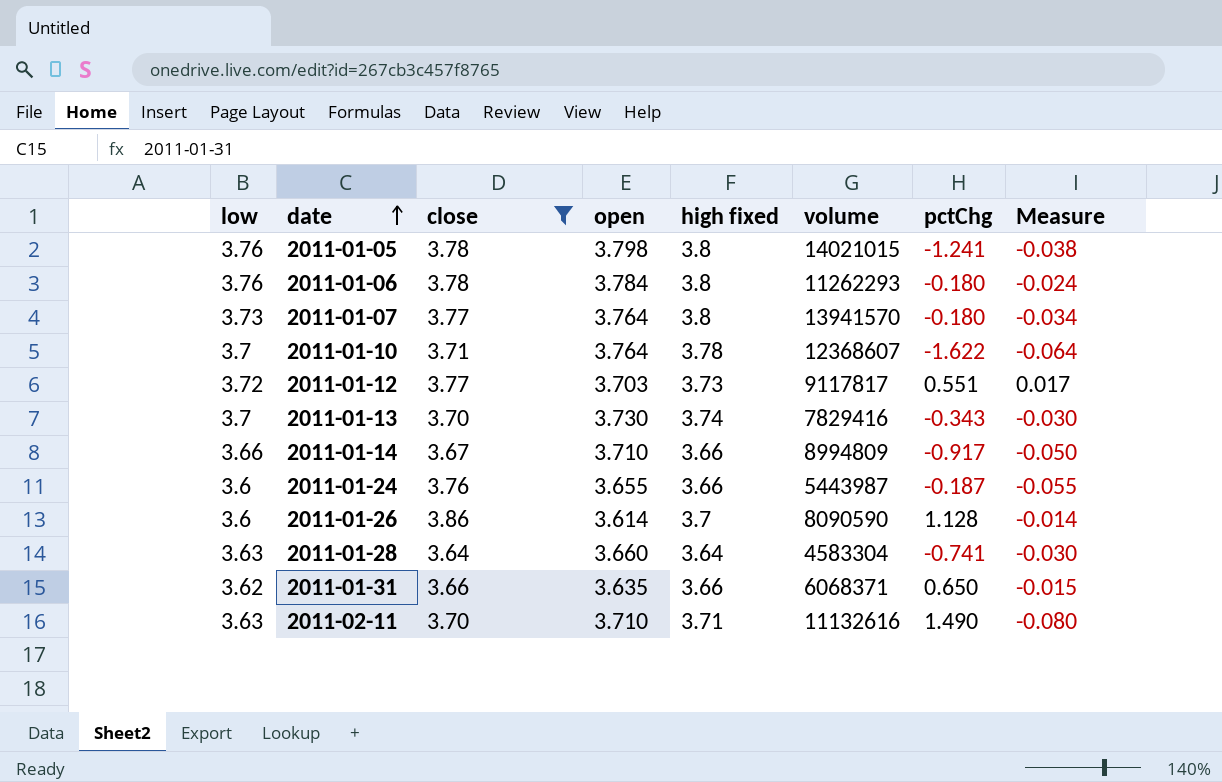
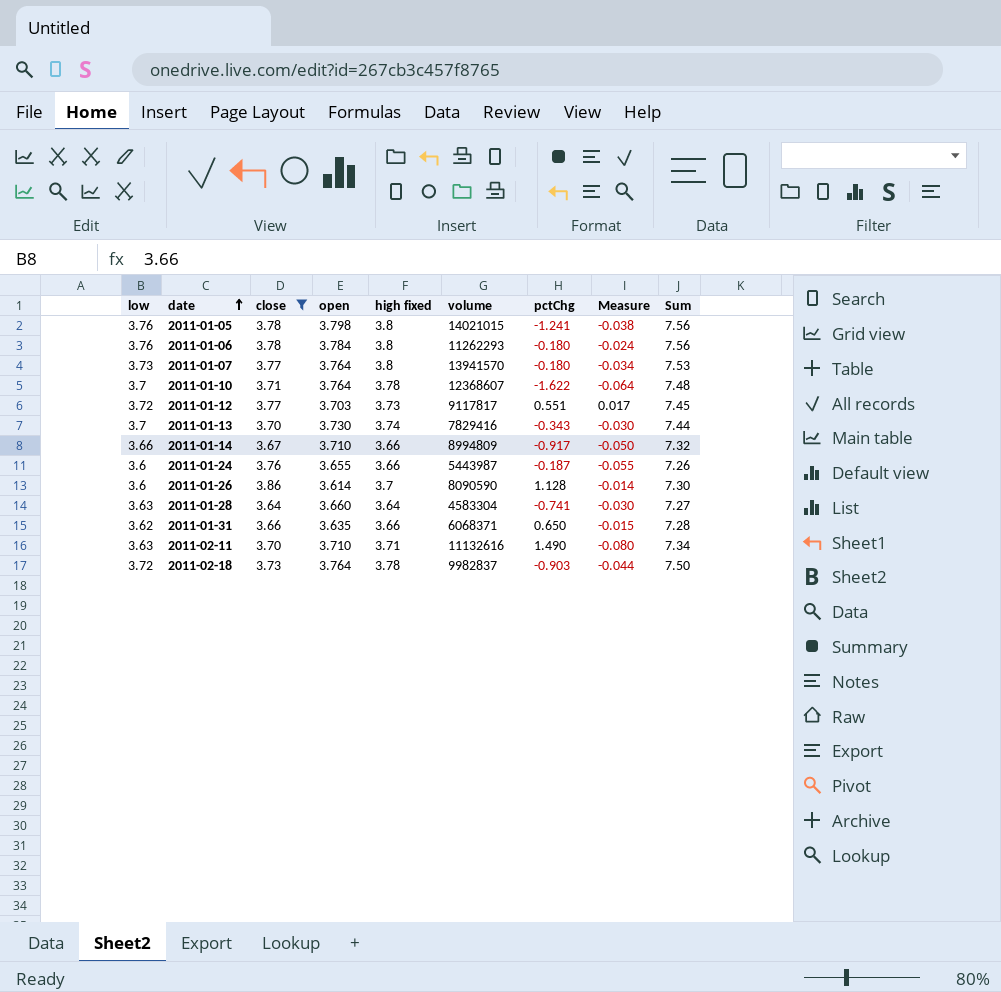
column Sum | formula: none -> [low] + [high fixed]
row 2011-02-18: none -> 3.72 | 3.73 | 3.764 | 3.78 | 9982837 | -0.903 | -0.044 | 7.50

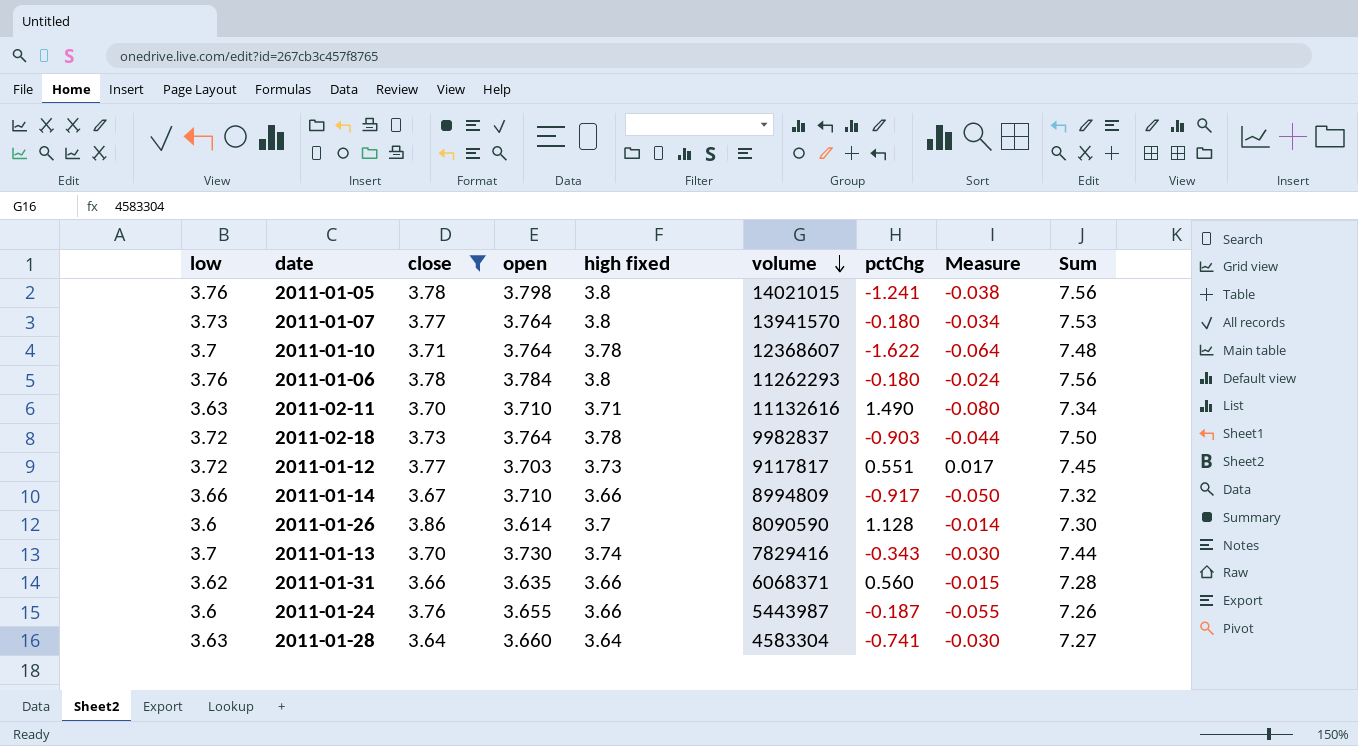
row order: date ascending -> volume descending
2011-01-31 | pctChg: 0.650 -> 0.560

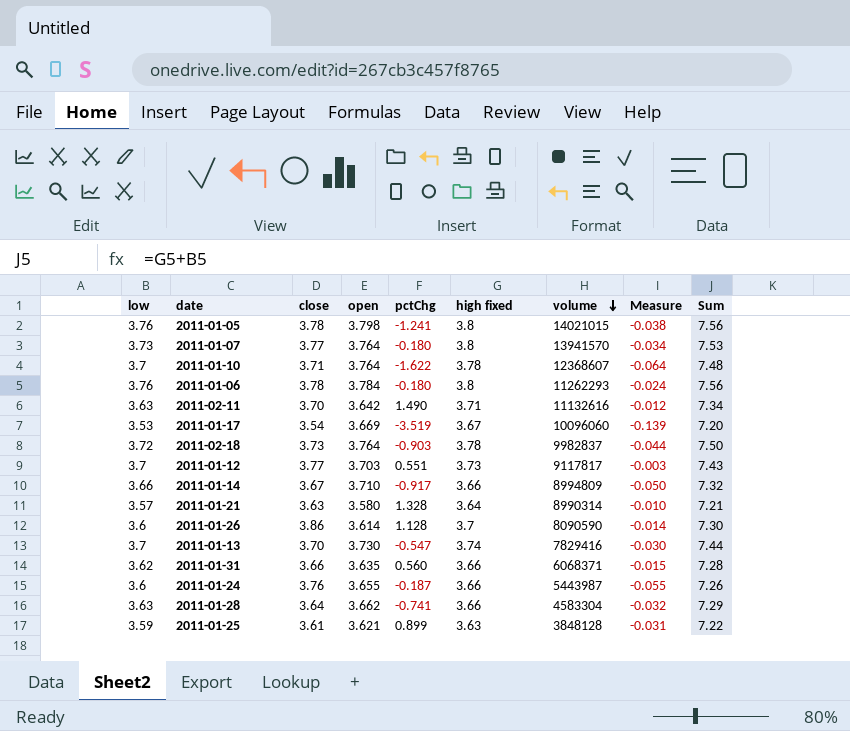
filter: close >= 3.64 -> none
column pctChg | position: 7 -> 5
2011-02-11 | open: 3.710 -> 3.642
2011-02-11 | Measure: -0.080 -> -0.012
2011-01-12 | low: 3.72 -> 3.7
2011-01-12 | Measure: 0.017 -> -0.003
2011-01-12 | Sum: 7.45 -> 7.43
2011-01-13 | pctChg: -0.343 -> -0.547
2011-01-28 | open: 3.660 -> 3.662
2011-01-28 | high fixed: 3.64 -> 3.66
2011-01-28 | Measure: -0.030 -> -0.032
2011-01-28 | Sum: 7.27 -> 7.29

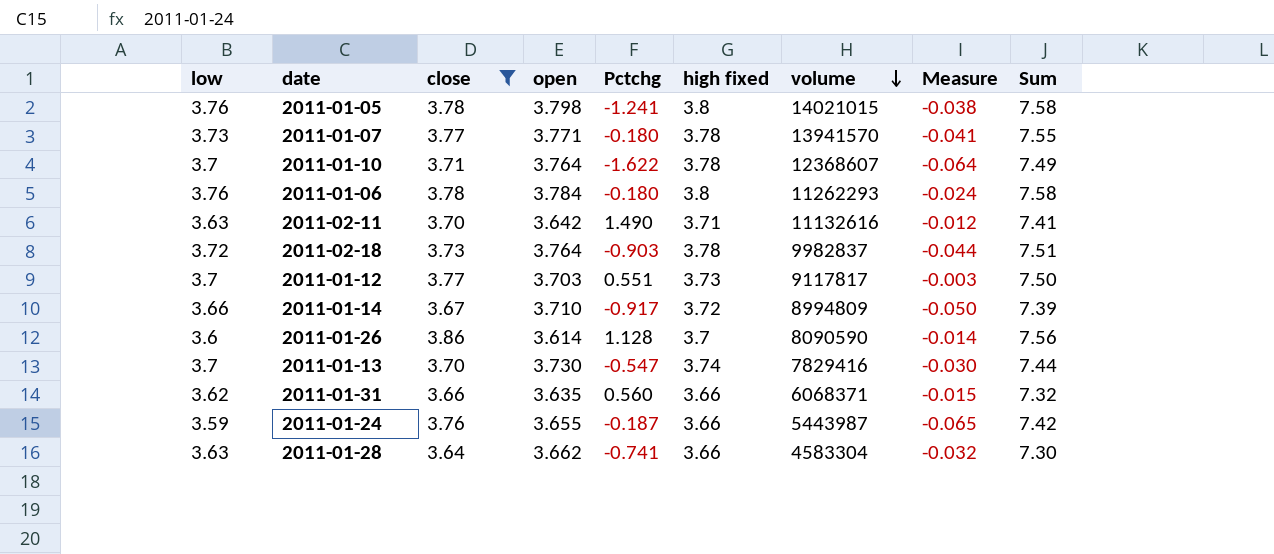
filter: none -> close >= 3.64
column name: pctChg -> Pctchg
column Sum | formula: [low] + [high fixed] -> [close] + [high fixed]
2011-01-07 | open: 3.764 -> 3.771
2011-01-07 | high fixed: 3.8 -> 3.78
2011-01-07 | Measure: -0.034 -> -0.041
2011-01-14 | high fixed: 3.66 -> 3.72
2011-01-24 | low: 3.6 -> 3.59
2011-01-24 | Measure: -0.055 -> -0.065

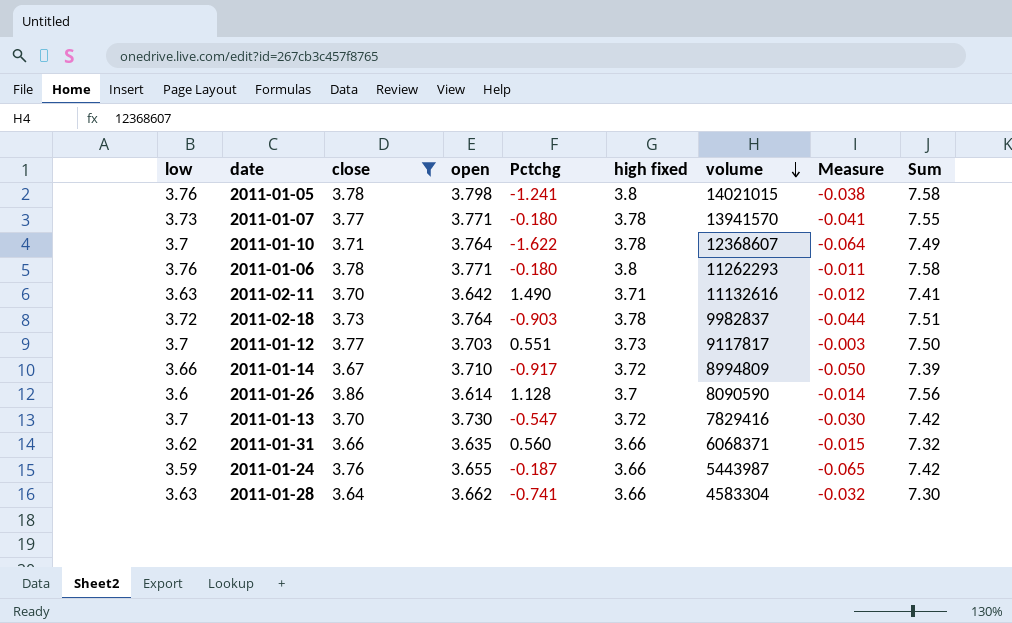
2011-01-06 | open: 3.784 -> 3.771
2011-01-06 | Measure: -0.024 -> -0.011
2011-01-13 | high fixed: 3.74 -> 3.72
2011-01-13 | Sum: 7.44 -> 7.42

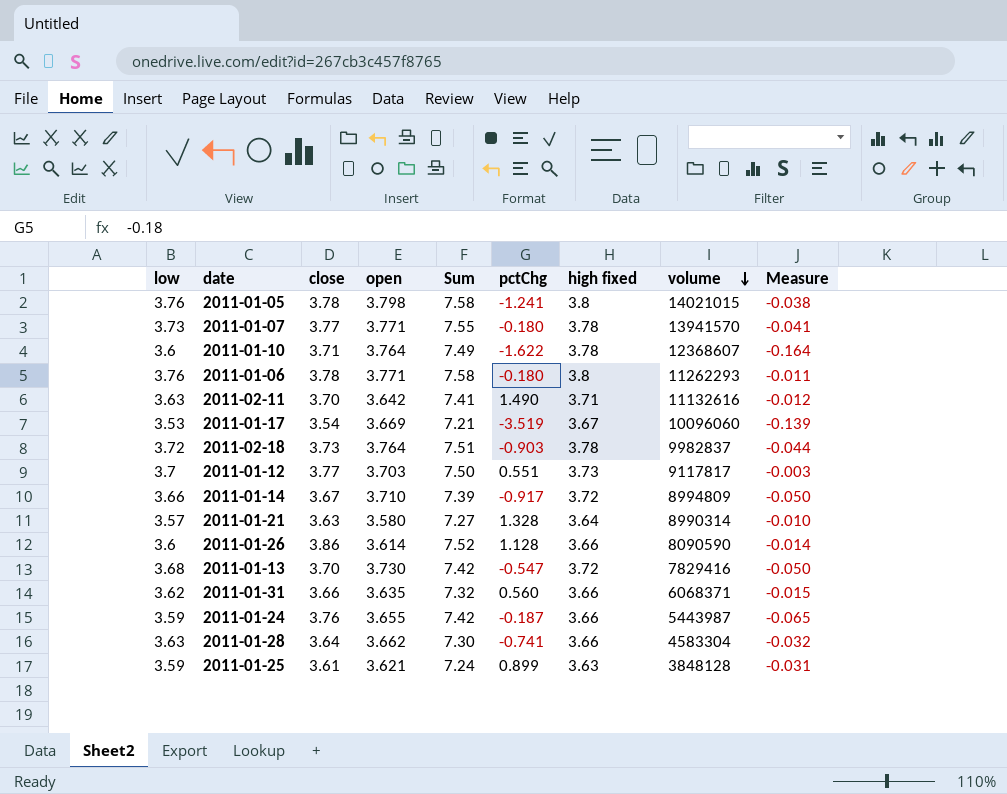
filter: close >= 3.64 -> none
column Sum | position: 9 -> 5
column name: Pctchg -> pctChg
2011-01-10 | low: 3.7 -> 3.6
2011-01-10 | Measure: -0.064 -> -0.164
2011-01-26 | Sum: 7.56 -> 7.52
2011-01-26 | high fixed: 3.7 -> 3.66
2011-01-13 | low: 3.7 -> 3.68
2011-01-13 | Measure: -0.030 -> -0.050

